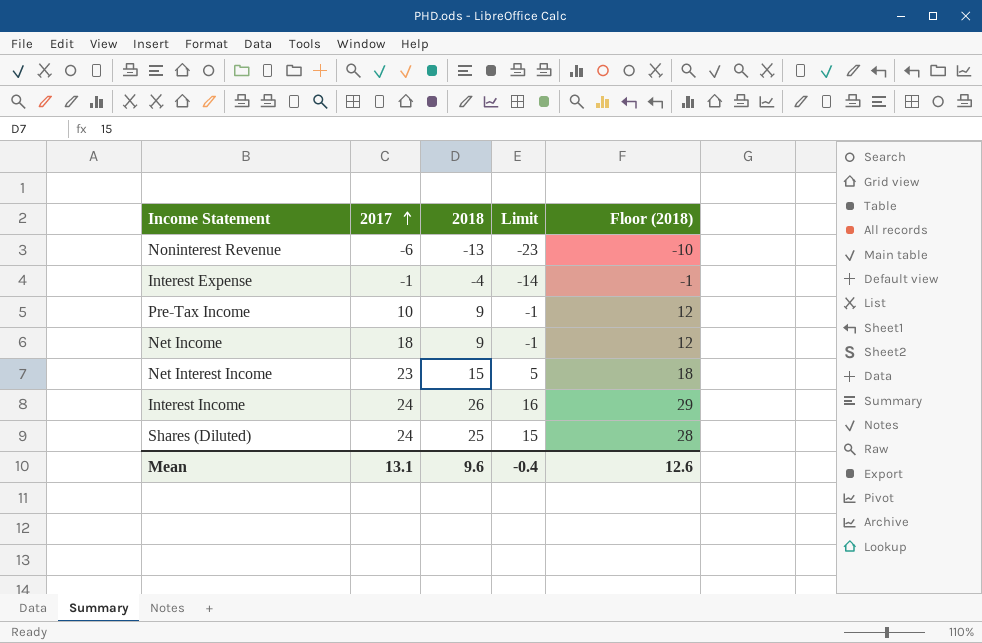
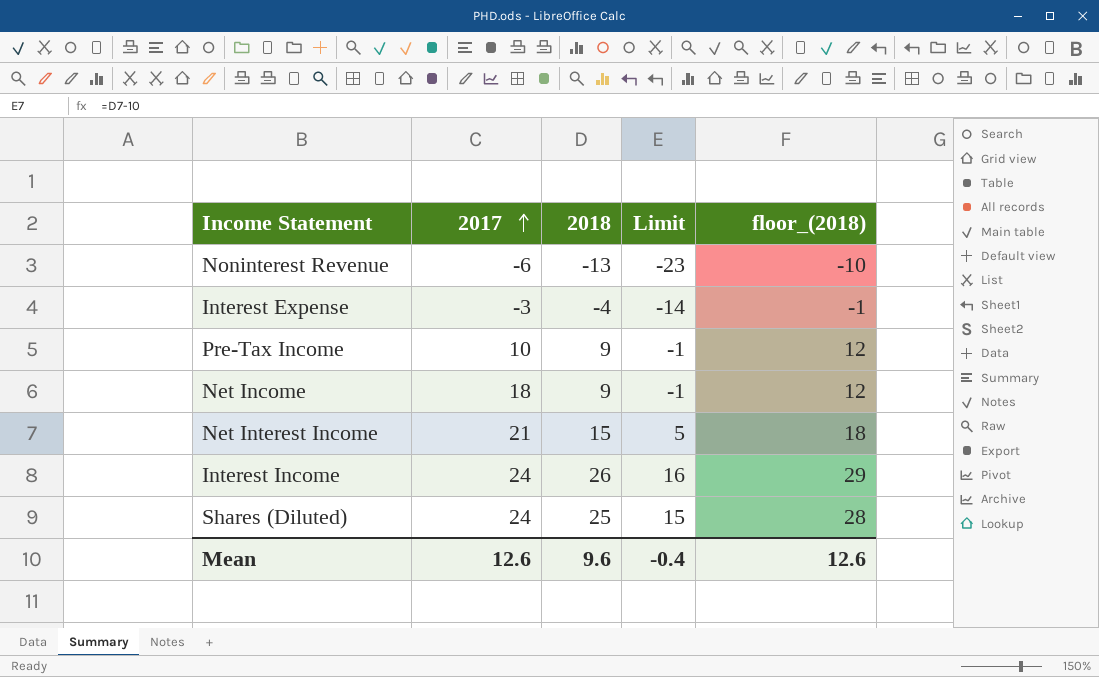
column name: Floor (2018) -> floor_(2018)
Interest Expense | 2017: -1 -> -3
Net Interest Income | 2017: 23 -> 21
Mean | 2017: 13.1 -> 12.6

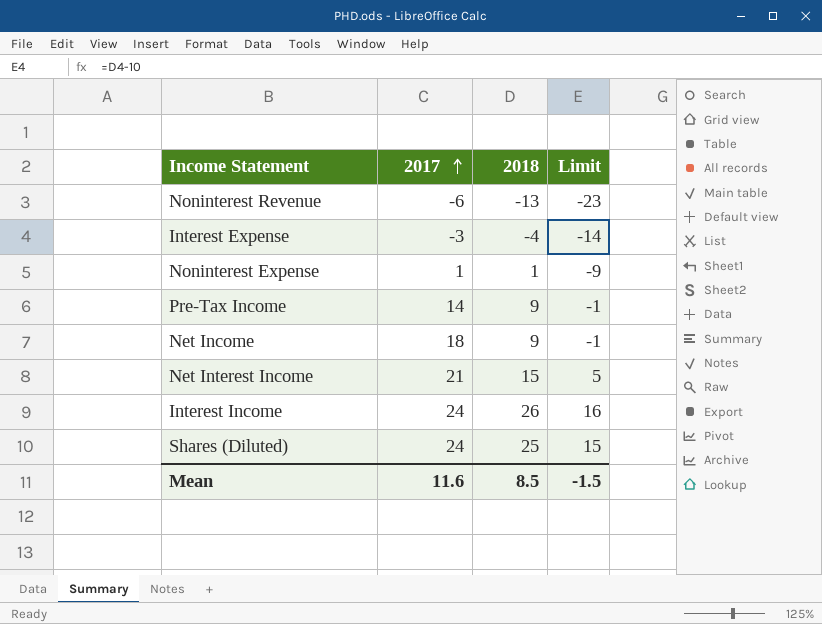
column floor_(2018) | formula: [2018] + 3 -> none
row Noninterest Expense: none -> 1 | 1 | -9
Pre-Tax Income | 2017: 10 -> 14
Mean | 2017: 12.6 -> 11.6
Mean | 2018: 9.6 -> 8.5
Mean | Limit: -0.4 -> -1.5

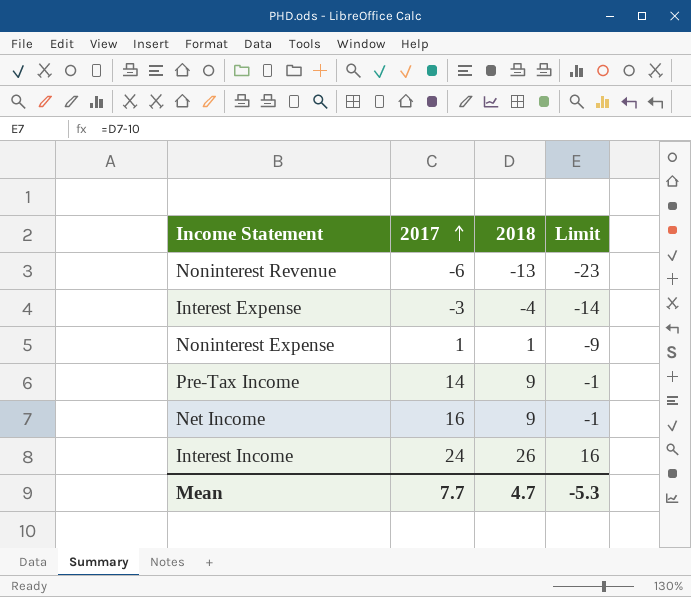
row Net Interest Income: 21 | 15 | 5 -> none
row Shares (Diluted): 24 | 25 | 15 -> none
Net Income | 2017: 18 -> 16
Mean | 2017: 11.6 -> 7.7
Mean | 2018: 8.5 -> 4.7
Mean | Limit: -1.5 -> -5.3

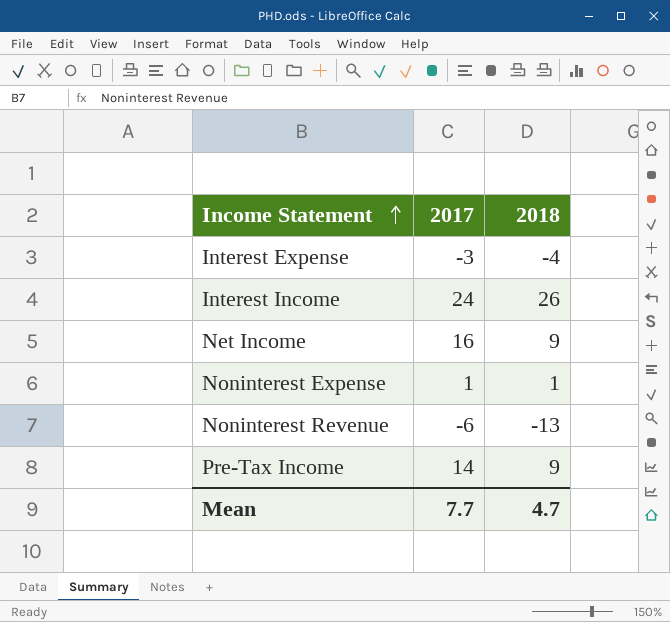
row order: 2017 ascending -> Income Statement ascending
column Limit | formula: [2018] - 10 -> none

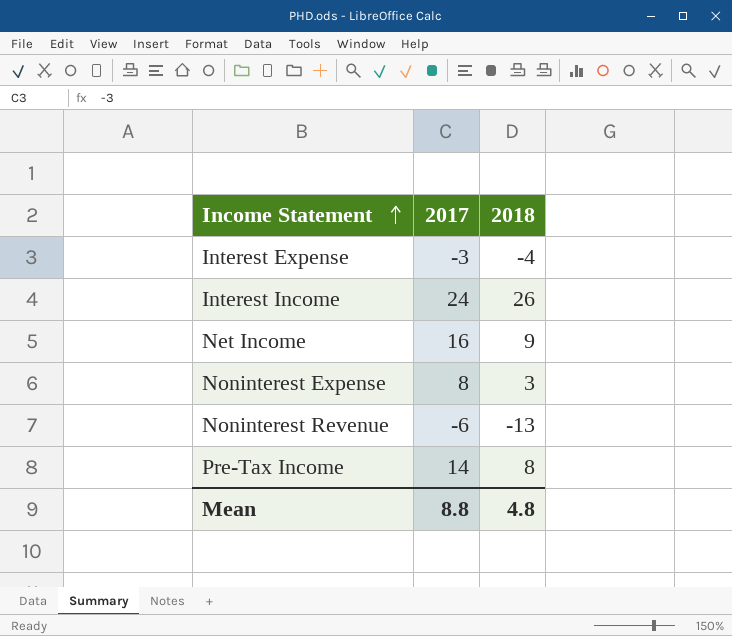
Noninterest Expense | 2017: 1 -> 8
Noninterest Expense | 2018: 1 -> 3
Pre-Tax Income | 2018: 9 -> 8
Mean | 2017: 7.7 -> 8.8
Mean | 2018: 4.7 -> 4.8

